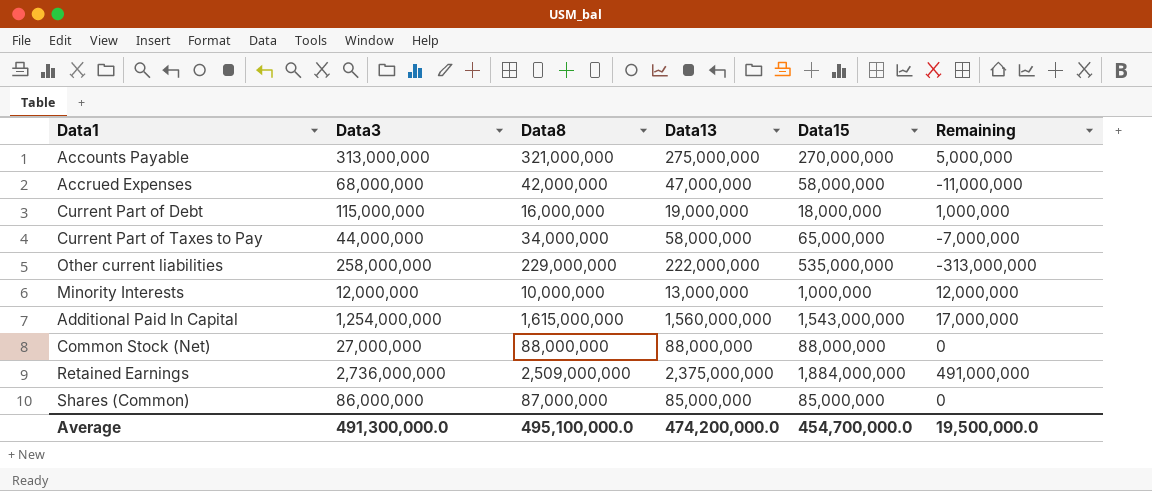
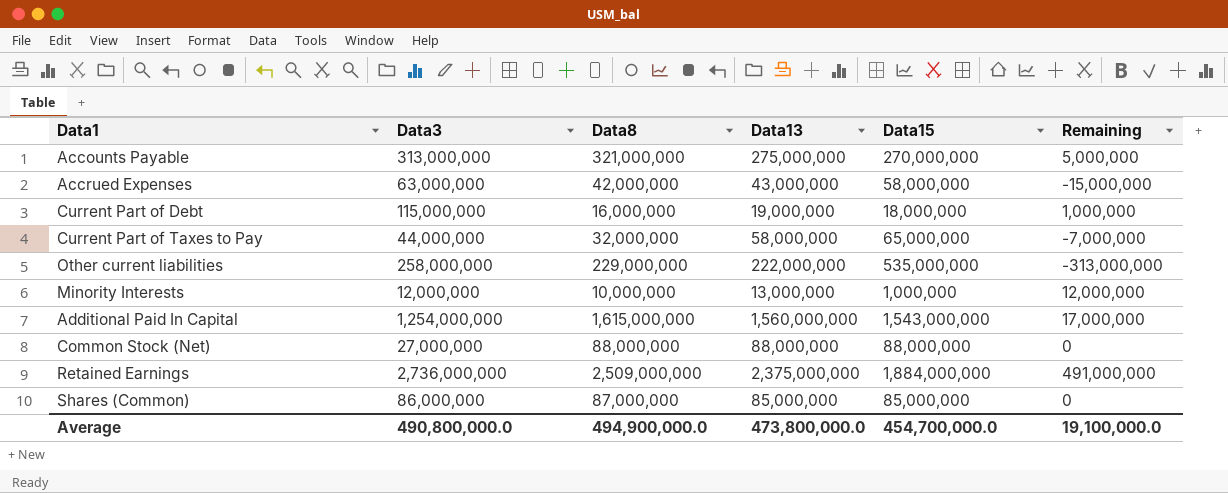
Accrued Expenses | Data3: 68,000,000 -> 63,000,000
Accrued Expenses | Data13: 47,000,000 -> 43,000,000
Accrued Expenses | Remaining: -11,000,000 -> -15,000,000
Current Part of Taxes to Pay | Data8: 34,000,000 -> 32,000,000
Average | Data3: 491,300,000.0 -> 490,800,000.0
Average | Data8: 495,100,000.0 -> 494,900,000.0
Average | Data13: 474,200,000.0 -> 473,800,000.0
Average | Remaining: 19,500,000.0 -> 19,100,000.0

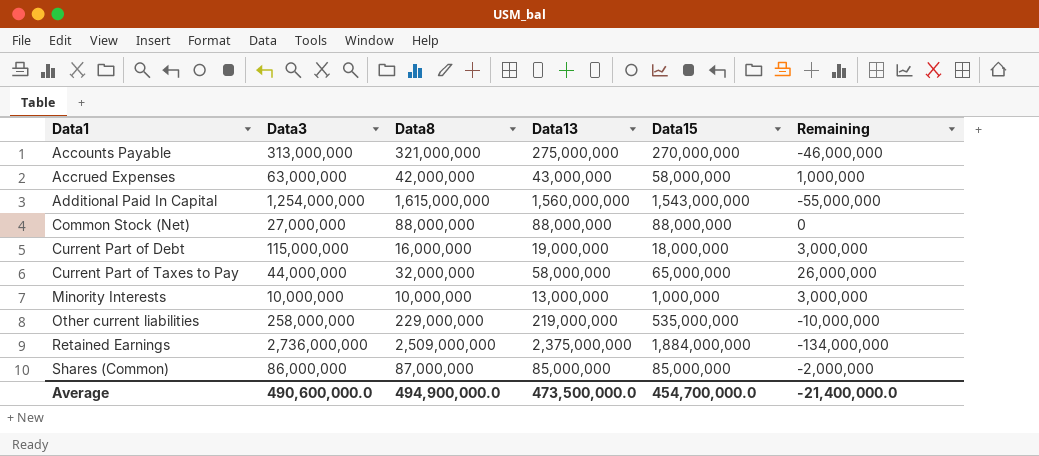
row order: none -> Data1 ascending
column Remaining | formula: [Data13] - [Data15] -> [Data13] - [Data8]
Minority Interests | Data3: 12,000,000 -> 10,000,000
Other current liabilities | Data13: 222,000,000 -> 219,000,000
Average | Data3: 490,800,000.0 -> 490,600,000.0
Average | Data13: 473,800,000.0 -> 473,500,000.0
Average | Remaining: 19,100,000.0 -> -21,400,000.0

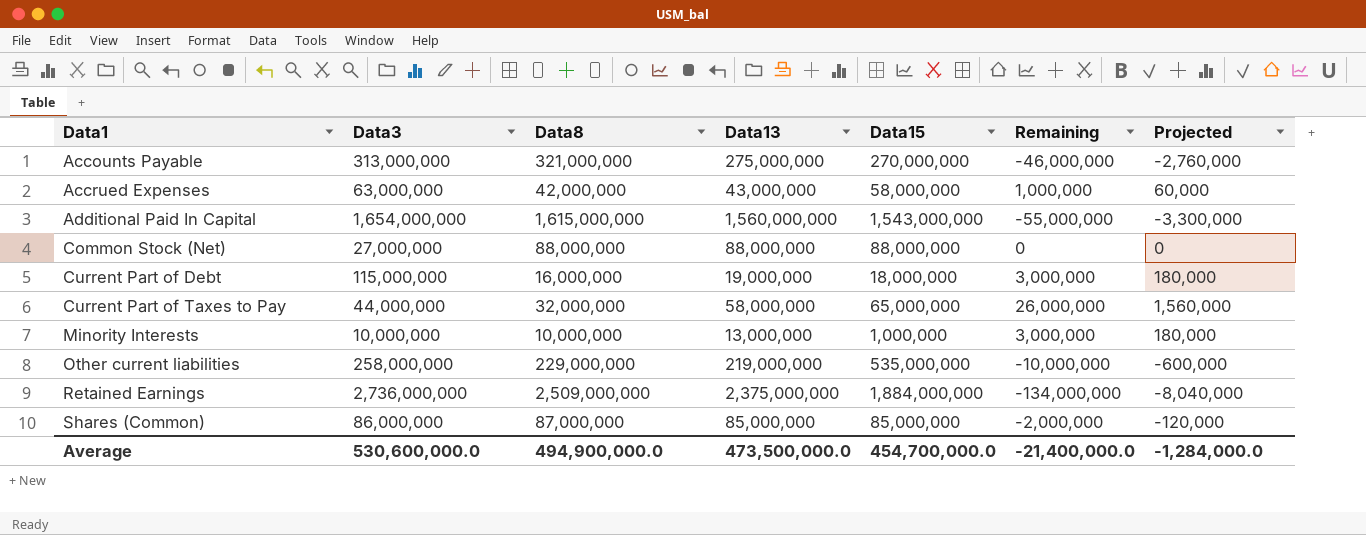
column Projected | formula: none -> [Remaining] * 0.06
Additional Paid In Capital | Data3: 1,254,000,000 -> 1,654,000,000
Average | Data3: 490,600,000.0 -> 530,600,000.0

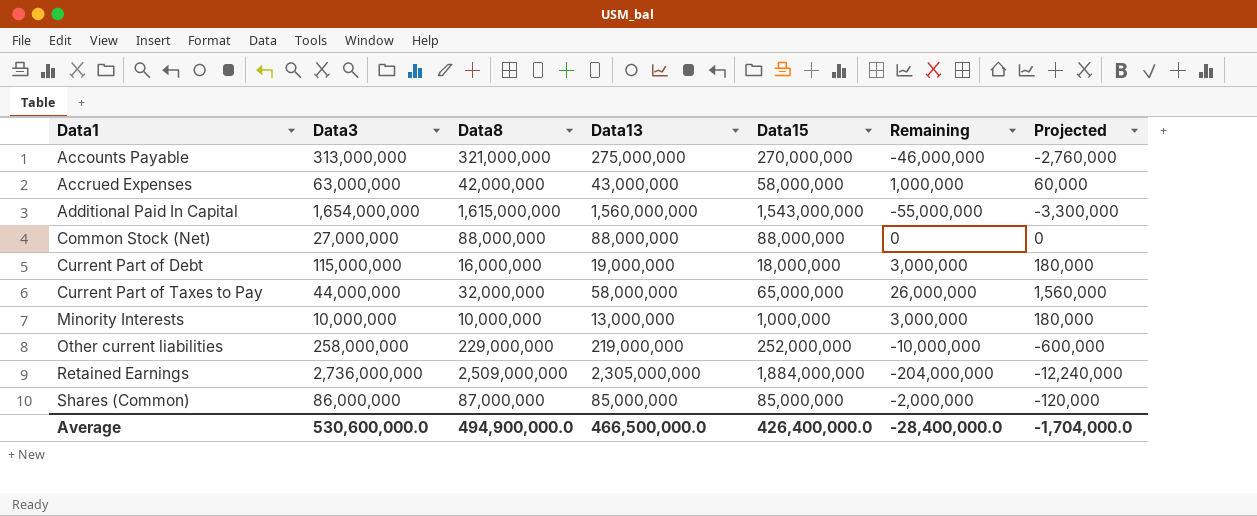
Other current liabilities | Data15: 535,000,000 -> 252,000,000
Retained Earnings | Data13: 2,375,000,000 -> 2,305,000,000
Retained Earnings | Remaining: -134,000,000 -> -204,000,000
Retained Earnings | Projected: -8,040,000 -> -12,240,000
Average | Data13: 473,500,000.0 -> 466,500,000.0
Average | Data15: 454,700,000.0 -> 426,400,000.0
Average | Remaining: -21,400,000.0 -> -28,400,000.0
Average | Projected: -1,284,000.0 -> -1,704,000.0

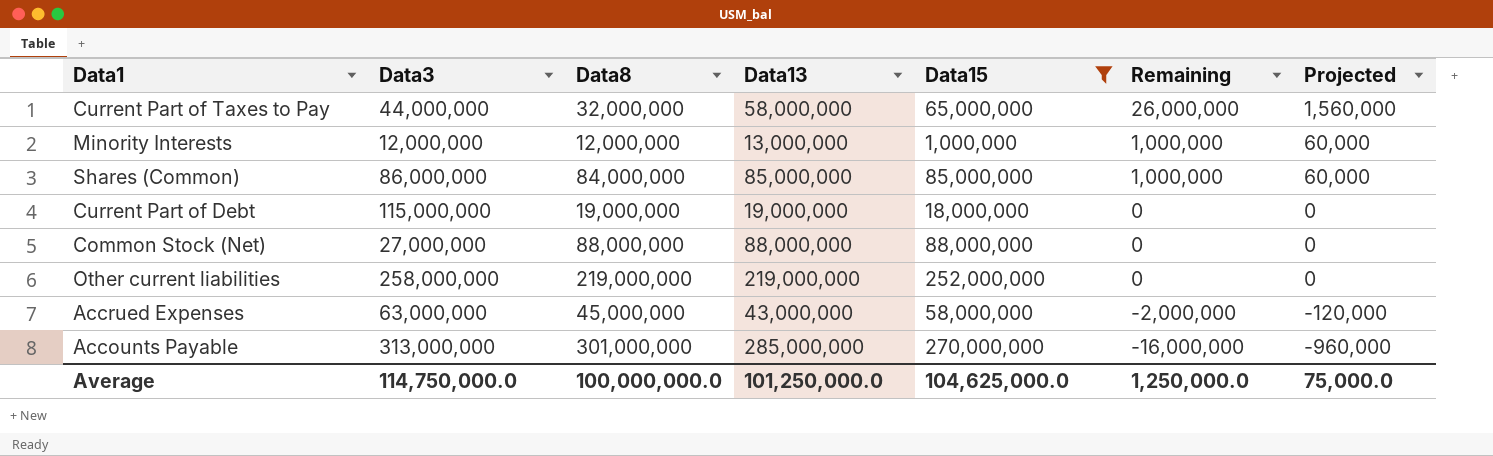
filter: none -> Data15 <= 270,000,000
row order: Data1 ascending -> Remaining descending
Minority Interests | Data3: 10,000,000 -> 12,000,000
Minority Interests | Data8: 10,000,000 -> 12,000,000
Minority Interests | Remaining: 3,000,000 -> 1,000,000
Minority Interests | Projected: 180,000 -> 60,000
Shares (Common) | Data8: 87,000,000 -> 84,000,000
Shares (Common) | Remaining: -2,000,000 -> 1,000,000
Shares (Common) | Projected: -120,000 -> 60,000
Current Part of Debt | Data8: 16,000,000 -> 19,000,000
Current Part of Debt | Remaining: 3,000,000 -> 0
Current Part of Debt | Projected: 180,000 -> 0
Other current liabilities | Data8: 229,000,000 -> 219,000,000
Other current liabilities | Remaining: -10,000,000 -> 0
Other current liabilities | Projected: -600,000 -> 0
Accrued Expenses | Data8: 42,000,000 -> 45,000,000
Accrued Expenses | Remaining: 1,000,000 -> -2,000,000
Accrued Expenses | Projected: 60,000 -> -120,000
Accounts Payable | Data8: 321,000,000 -> 301,000,000
Accounts Payable | Data13: 275,000,000 -> 285,000,000
Accounts Payable | Remaining: -46,000,000 -> -16,000,000
Accounts Payable | Projected: -2,760,000 -> -960,000
Average | Data3: 530,600,000.0 -> 114,750,000.0
Average | Data8: 494,900,000.0 -> 100,000,000.0
Average | Data13: 466,500,000.0 -> 101,250,000.0
Average | Data15: 426,400,000.0 -> 104,625,000.0
Average | Remaining: -28,400,000.0 -> 1,250,000.0
Average | Projected: -1,704,000.0 -> 75,000.0

